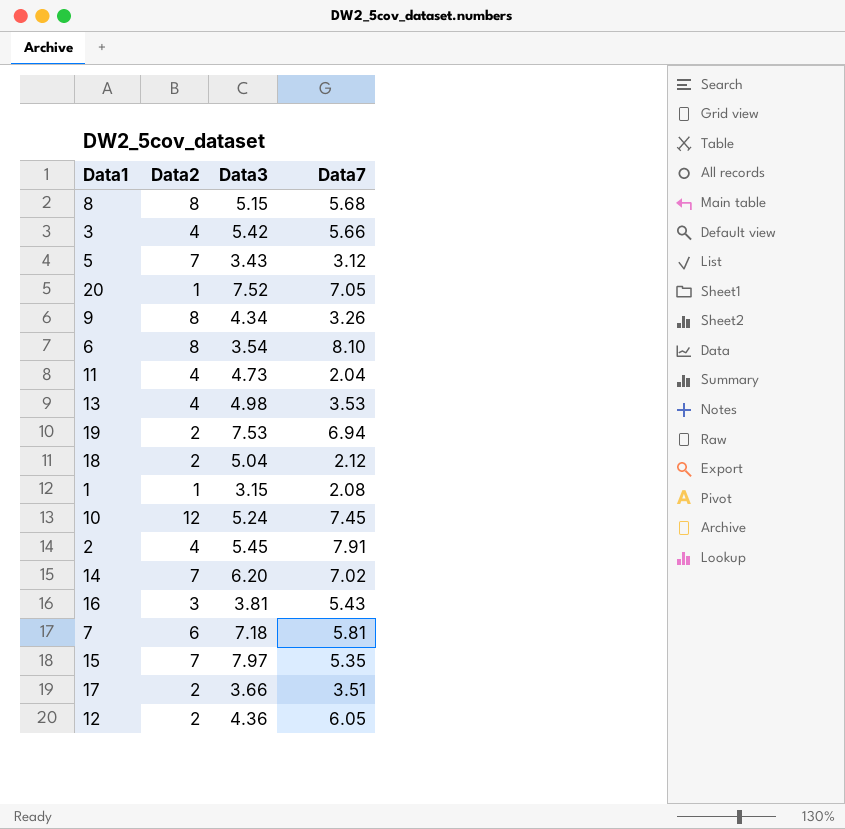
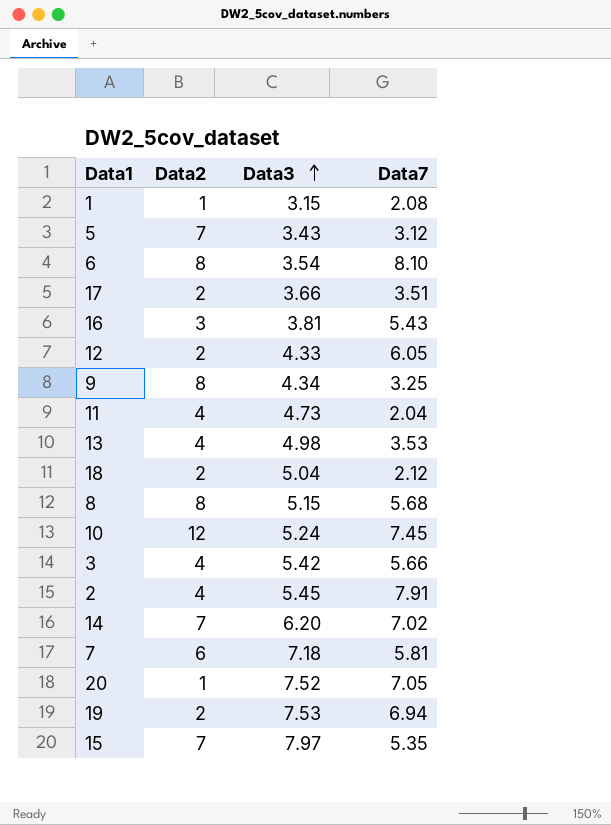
row order: none -> Data3 ascending
12 | Data3: 4.36 -> 4.33
9 | Data7: 3.26 -> 3.25

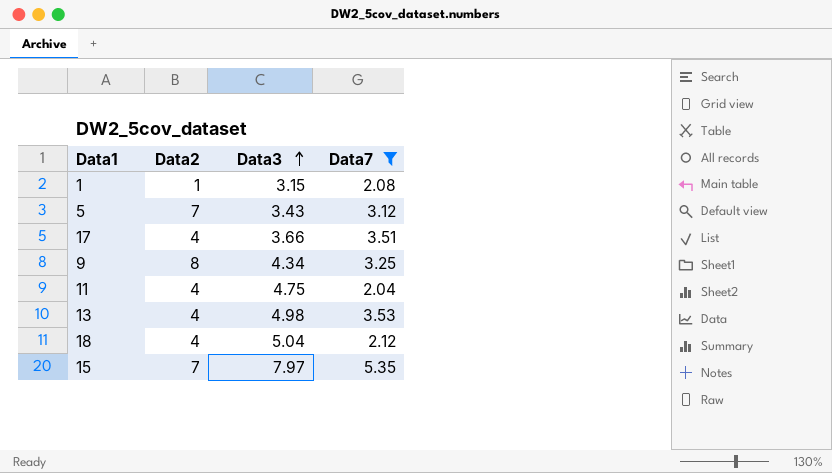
filter: none -> Data7 <= 5.35
17 | Data2: 2 -> 4
11 | Data3: 4.73 -> 4.75
18 | Data2: 2 -> 4

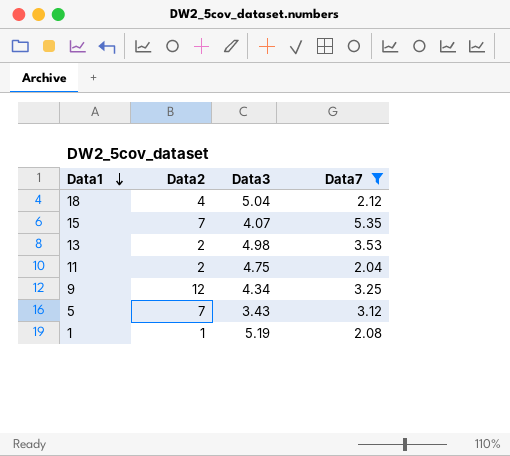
row order: Data3 ascending -> Data1 descending
row 17: 4 | 3.66 | 3.51 -> none
15 | Data3: 7.97 -> 4.07
13 | Data2: 4 -> 2
11 | Data2: 4 -> 2
9 | Data2: 8 -> 12
1 | Data3: 3.15 -> 5.19

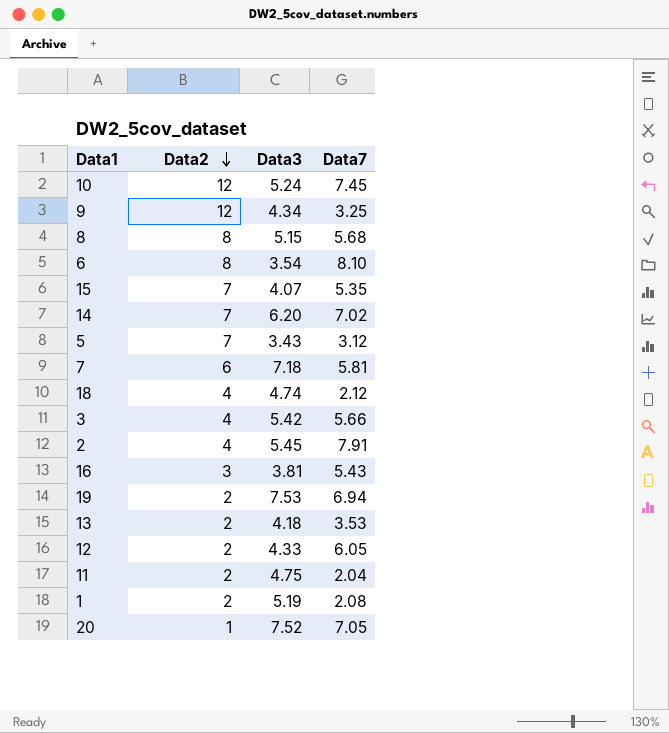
filter: Data7 <= 5.35 -> none
row order: Data1 descending -> Data2 descending
18 | Data3: 5.04 -> 4.74
13 | Data3: 4.98 -> 4.18
1 | Data2: 1 -> 2

